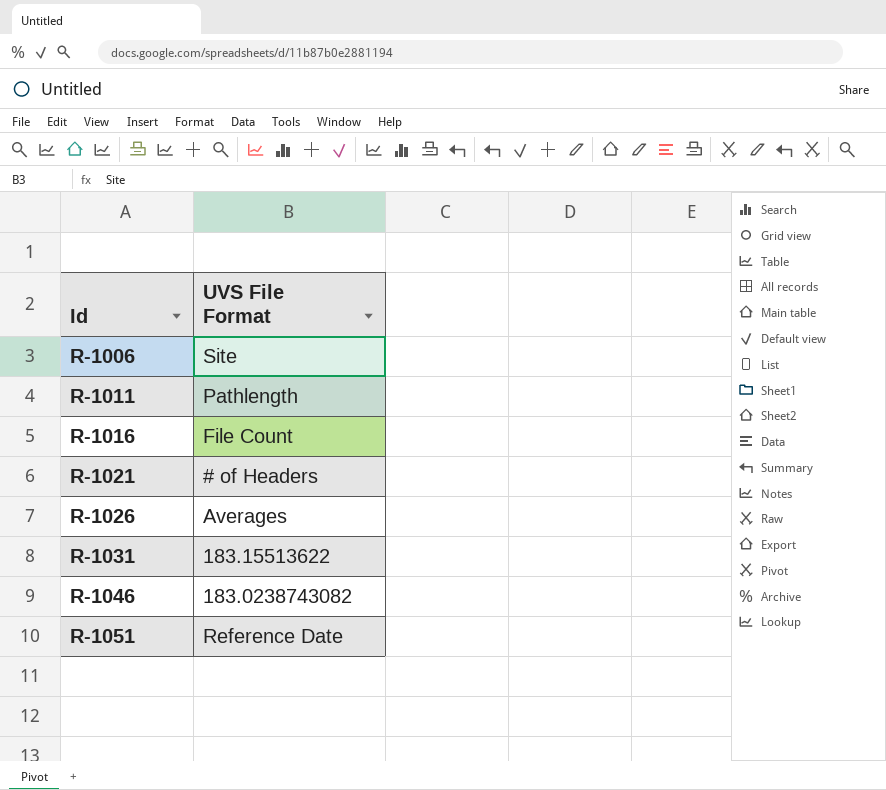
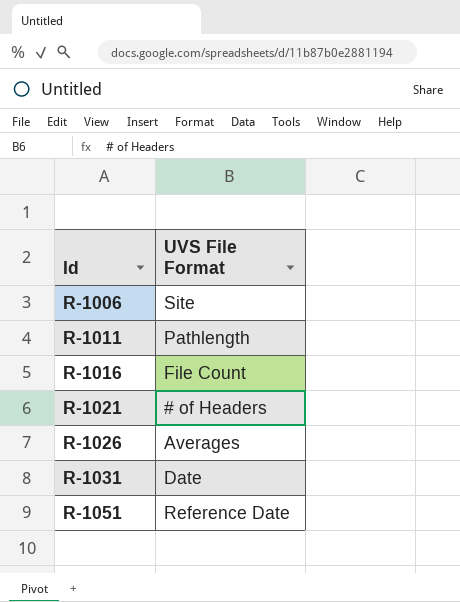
row R-1046: 183.0238743082 -> none
R-1031 | UVS File Format: 183.15513622 -> Date

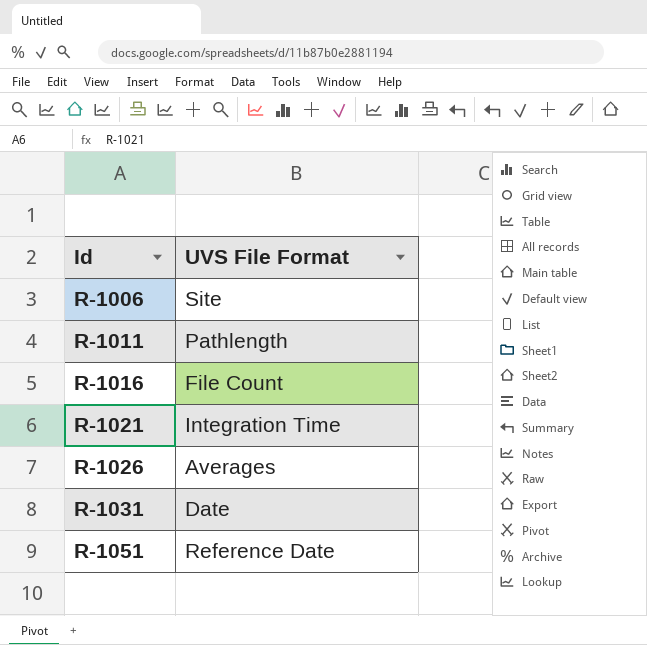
R-1021 | UVS File Format: # of Headers -> Integration Time

